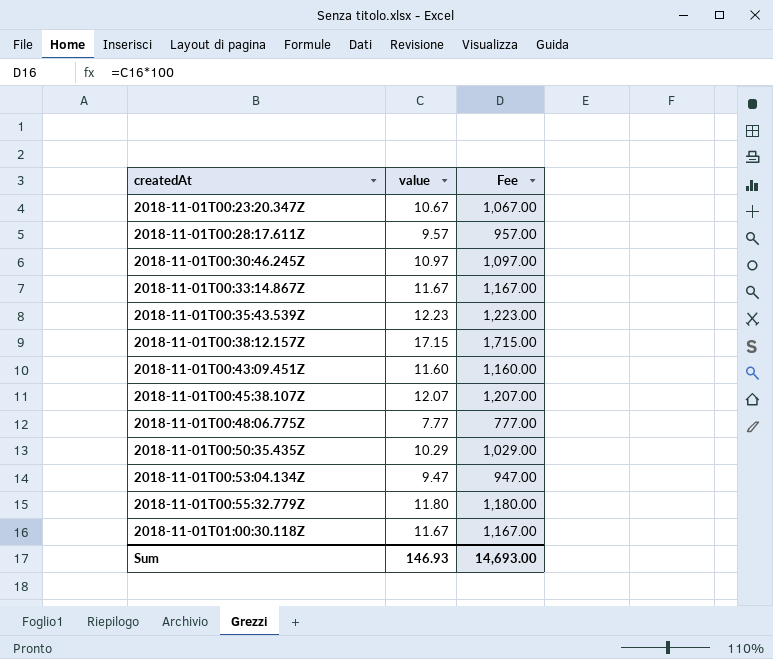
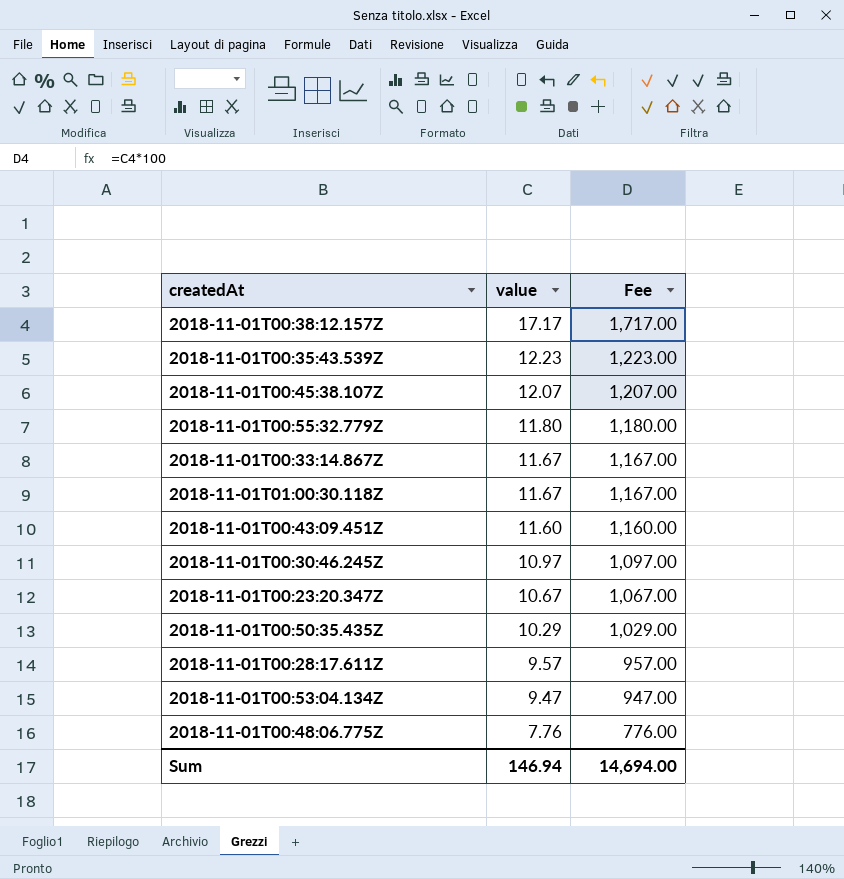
row order: createdAt ascending -> value descending
2018-11-01T00:38:12.157Z | value: 17.15 -> 17.17
2018-11-01T00:38:12.157Z | Fee: 1,715.00 -> 1,717.00
2018-11-01T00:48:06.775Z | value: 7.77 -> 7.76
2018-11-01T00:48:06.775Z | Fee: 777.00 -> 776.00
Sum | value: 146.93 -> 146.94
Sum | Fee: 14,693.00 -> 14,694.00

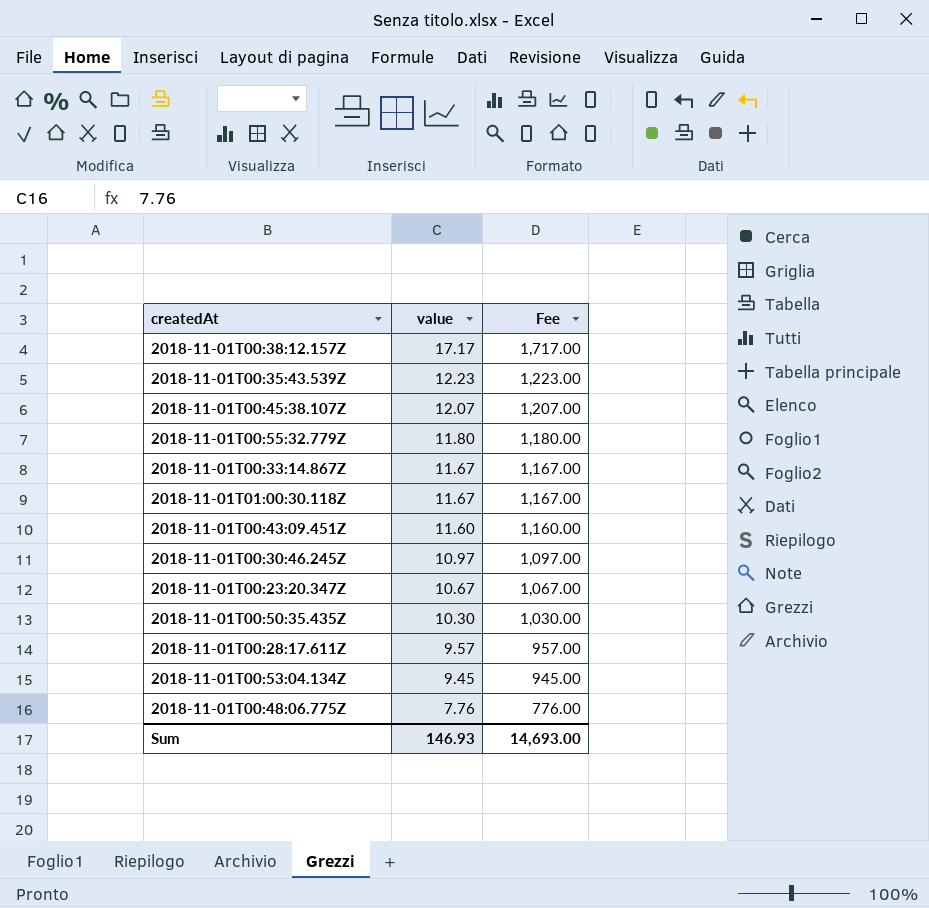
2018-11-01T00:50:35.435Z | value: 10.29 -> 10.30
2018-11-01T00:50:35.435Z | Fee: 1,029.00 -> 1,030.00
2018-11-01T00:53:04.134Z | value: 9.47 -> 9.45
2018-11-01T00:53:04.134Z | Fee: 947.00 -> 945.00
Sum | value: 146.94 -> 146.93
Sum | Fee: 14,694.00 -> 14,693.00

